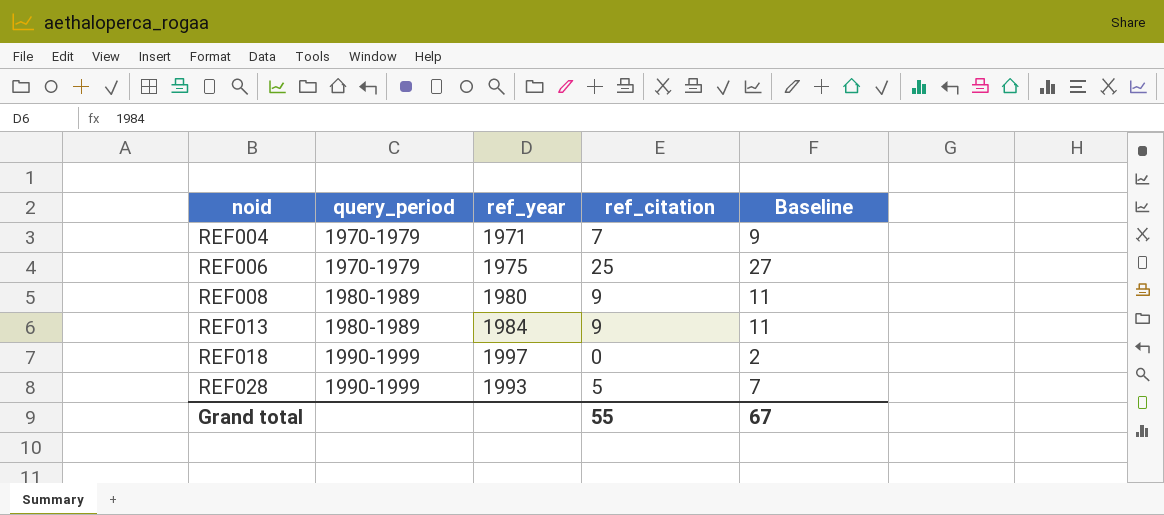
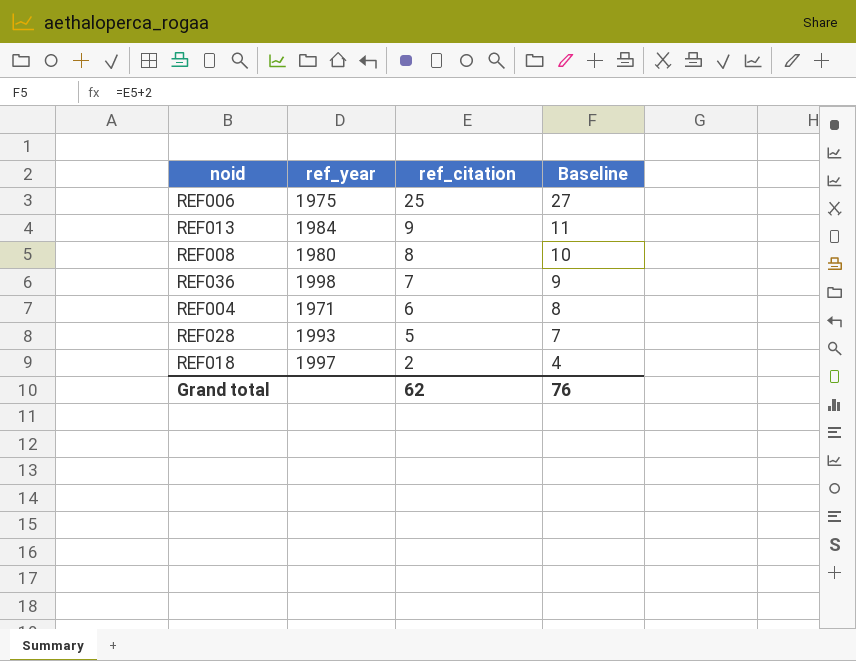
row order: noid ascending -> ref_citation descending
column query_period | position: 2 -> none
REF008 | ref_citation: 9 -> 8
REF008 | Baseline: 11 -> 10
row REF036: none -> 1998 | 7 | 9
REF004 | ref_citation: 7 -> 6
REF004 | Baseline: 9 -> 8
REF018 | ref_citation: 0 -> 2
REF018 | Baseline: 2 -> 4
Grand total | ref_citation: 55 -> 62
Grand total | Baseline: 67 -> 76

